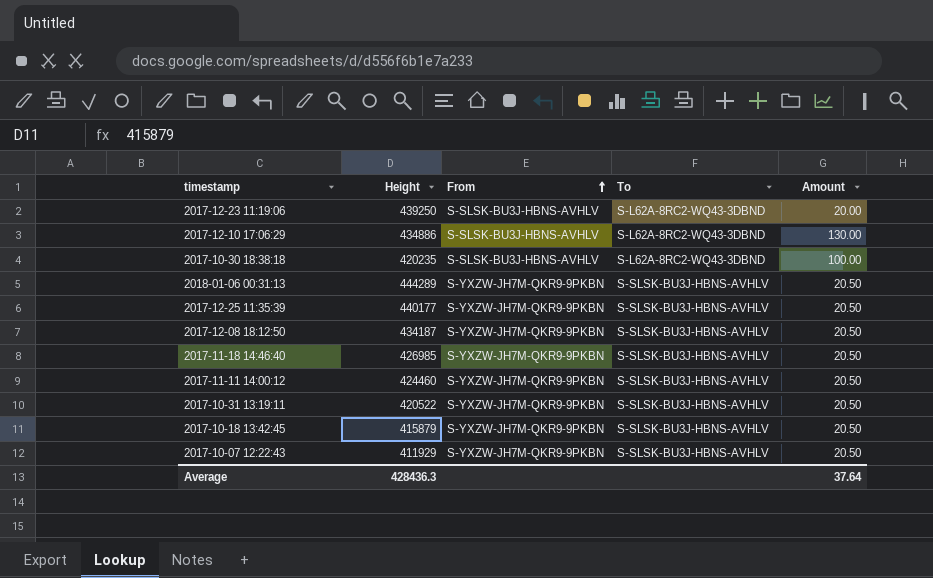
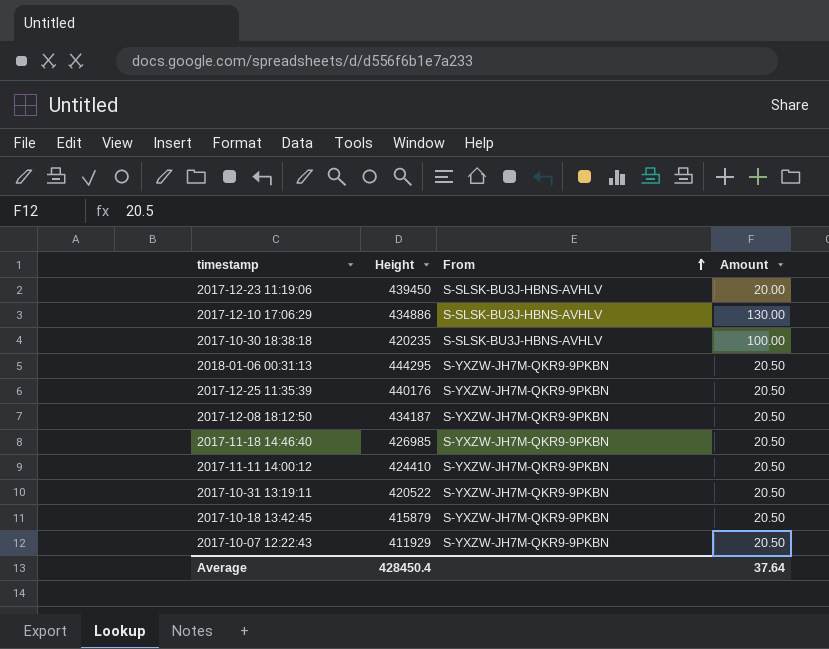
column To | position: 4 -> none
2017-12-23 11:19:06 | Height: 439250 -> 439450
2018-01-06 00:31:13 | Height: 444289 -> 444295
2017-12-25 11:35:39 | Height: 440177 -> 440176
2017-11-11 14:00:12 | Height: 424460 -> 424410
Average | Height: 428436.3 -> 428450.4

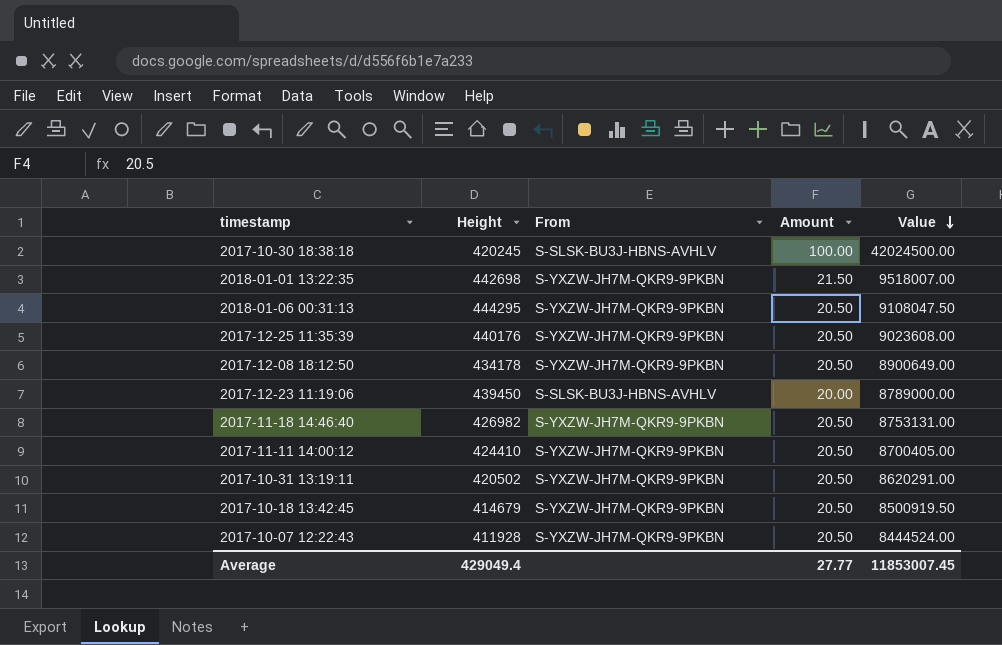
row order: From ascending -> Value descending
column Value | formula: none -> [Height] * [Amount]
row 2017-12-10 17:06:29: 434886 | S-SLSK-BU3J-HBNS-AVHLV | 130.00 -> none
2017-10-30 18:38:18 | Height: 420235 -> 420245
row 2018-01-01 13:22:35: none -> 442698 | S-YXZW-JH7M-QKR9-9PKBN | 21.50 | 9518007.00
2017-12-08 18:12:50 | Height: 434187 -> 434178
2017-11-18 14:46:40 | Height: 426985 -> 426982
2017-10-31 13:19:11 | Height: 420522 -> 420502
2017-10-18 13:42:45 | Height: 415879 -> 414679
2017-10-07 12:22:43 | Height: 411929 -> 411928
Average | Height: 428450.4 -> 429049.4
Average | Amount: 37.64 -> 27.77

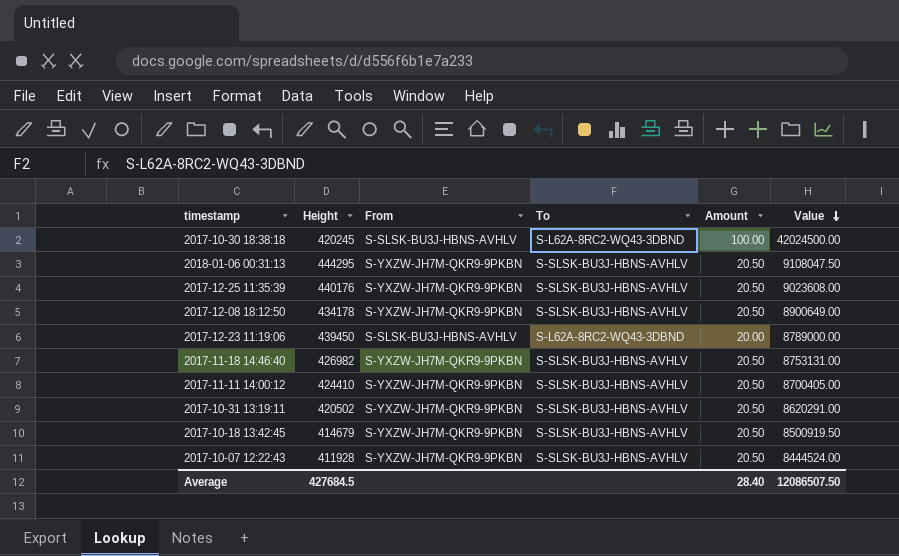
column To | position: none -> 4
row 2018-01-01 13:22:35: 442698 | S-YXZW-JH7M-QKR9-9PKBN | 21.50 | 9518007.00 -> none
Average | Height: 429049.4 -> 427684.5
Average | Amount: 27.77 -> 28.40
Average | Value: 11853007.45 -> 12086507.50

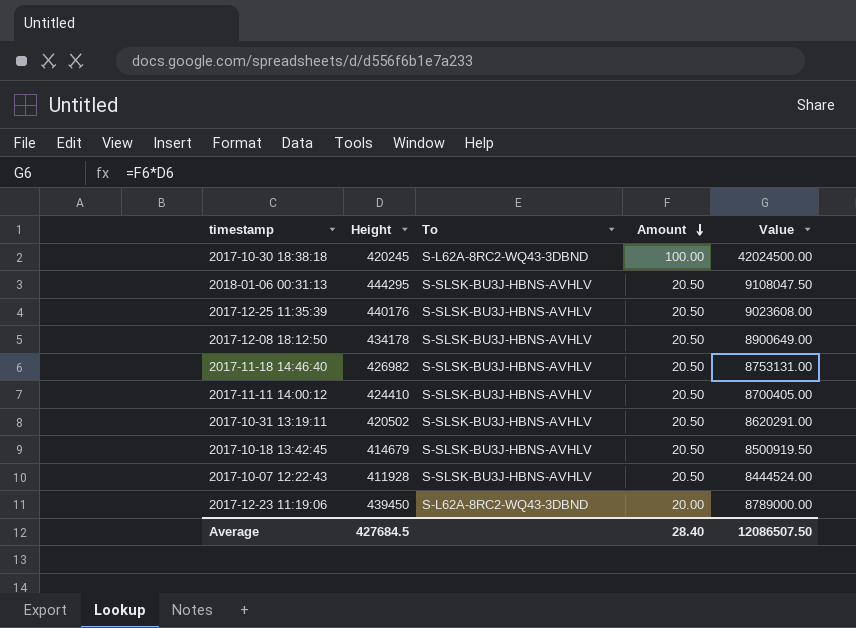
row order: Value descending -> Amount descending
column From | position: 3 -> none

